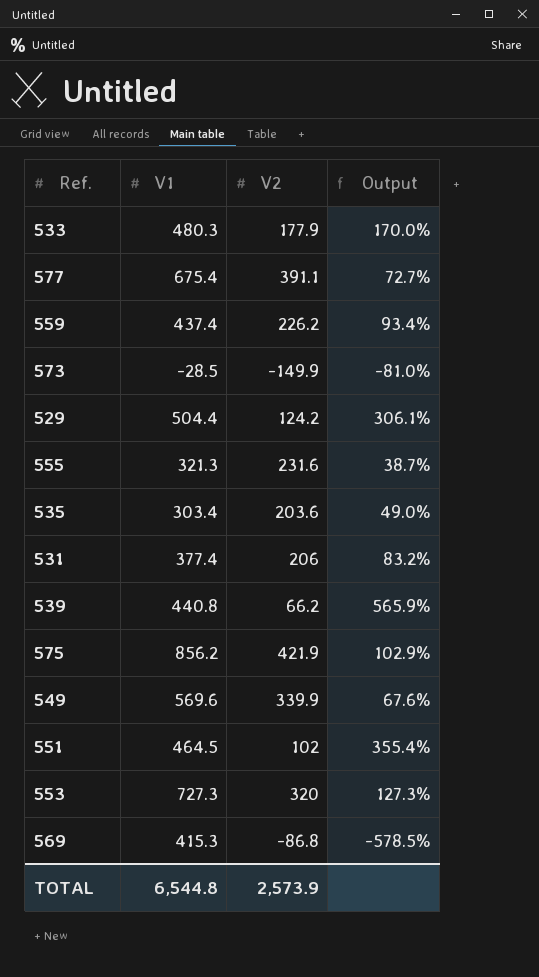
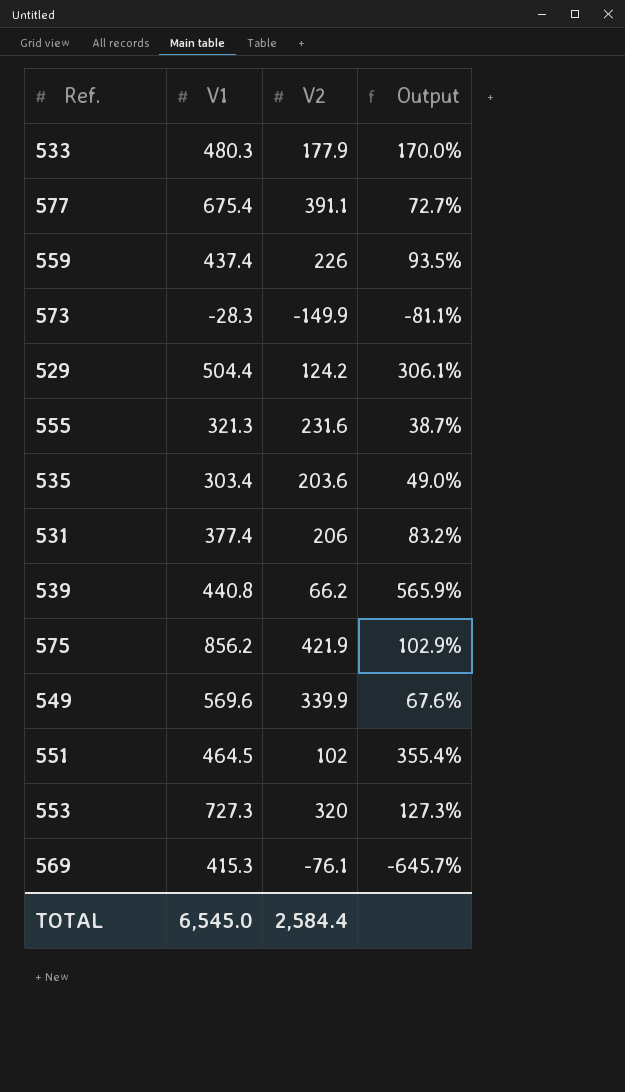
559 | V2: 226.2 -> 226
559 | Output: 93.4% -> 93.5%
573 | V1: -28.5 -> -28.3
573 | Output: -81.0% -> -81.1%
569 | V2: -86.8 -> -76.1
569 | Output: -578.5% -> -645.7%
TOTAL | V1: 6,544.8 -> 6,545.0
TOTAL | V2: 2,573.9 -> 2,584.4

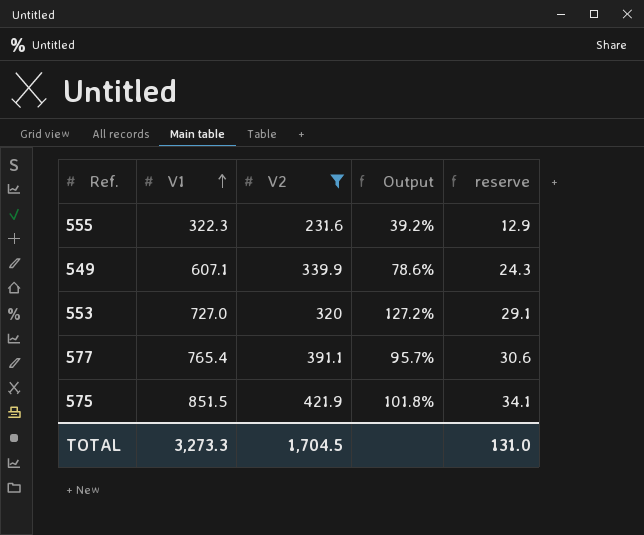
filter: none -> V2 >= 231.6
row order: none -> V1 ascending
column reserve | formula: none -> [V1] * 0.04
555 | V1: 321.3 -> 322.3
555 | Output: 38.7% -> 39.2%
549 | V1: 569.6 -> 607.1
549 | Output: 67.6% -> 78.6%
553 | V1: 727.3 -> 727.0
553 | Output: 127.3% -> 127.2%
577 | V1: 675.4 -> 765.4
577 | Output: 72.7% -> 95.7%
575 | V1: 856.2 -> 851.5
575 | Output: 102.9% -> 101.8%
TOTAL | V1: 6,545.0 -> 3,273.3
TOTAL | V2: 2,584.4 -> 1,704.5

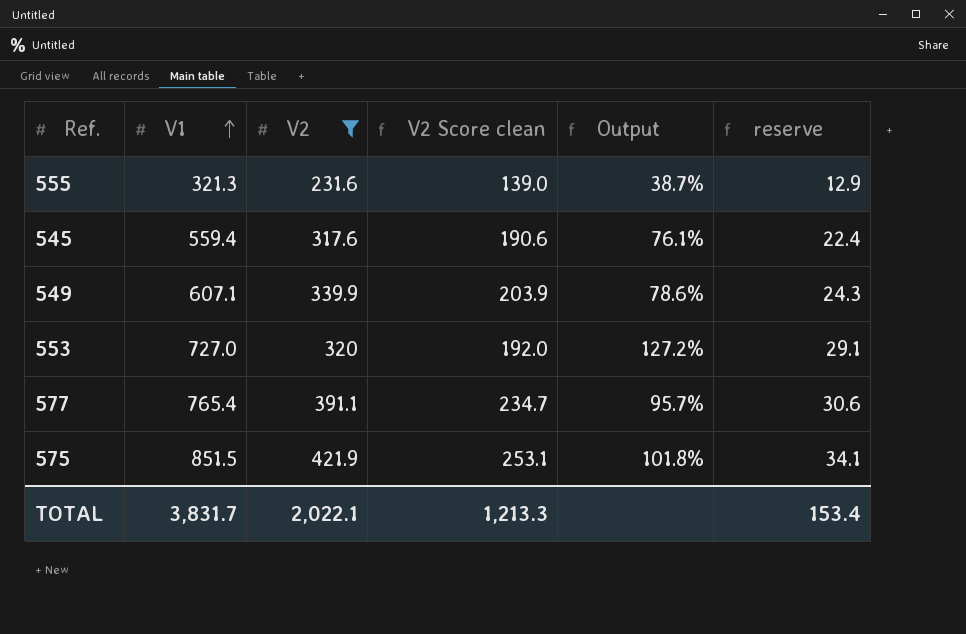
column V2 Score clean | formula: none -> [V2] * 0.6
555 | V1: 322.3 -> 321.3
555 | Output: 39.2% -> 38.7%
row 545: none -> 559.4 | 317.6 | 190.6 | 76.1% | 22.4
TOTAL | V1: 3,273.3 -> 3,831.7
TOTAL | V2: 1,704.5 -> 2,022.1
TOTAL | reserve: 131.0 -> 153.4

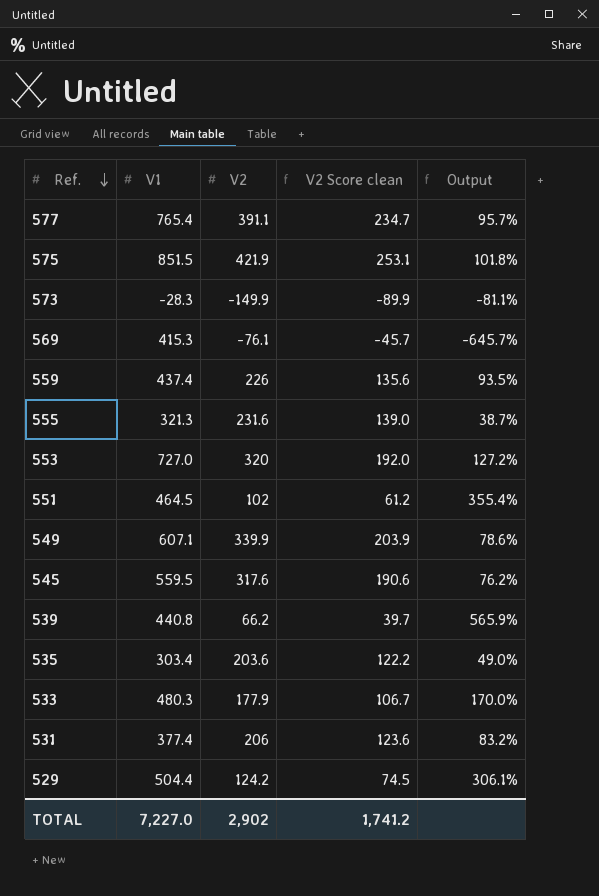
filter: V2 >= 231.6 -> none
row order: V1 ascending -> Ref. descending
column reserve | formula: [V1] * 0.04 -> none
545 | V1: 559.4 -> 559.5
545 | Output: 76.1% -> 76.2%
TOTAL | V1: 3,831.7 -> 7,227.0
TOTAL | V2: 2,022.1 -> 2,902
TOTAL | V2 Score clean: 1,213.3 -> 1,741.2

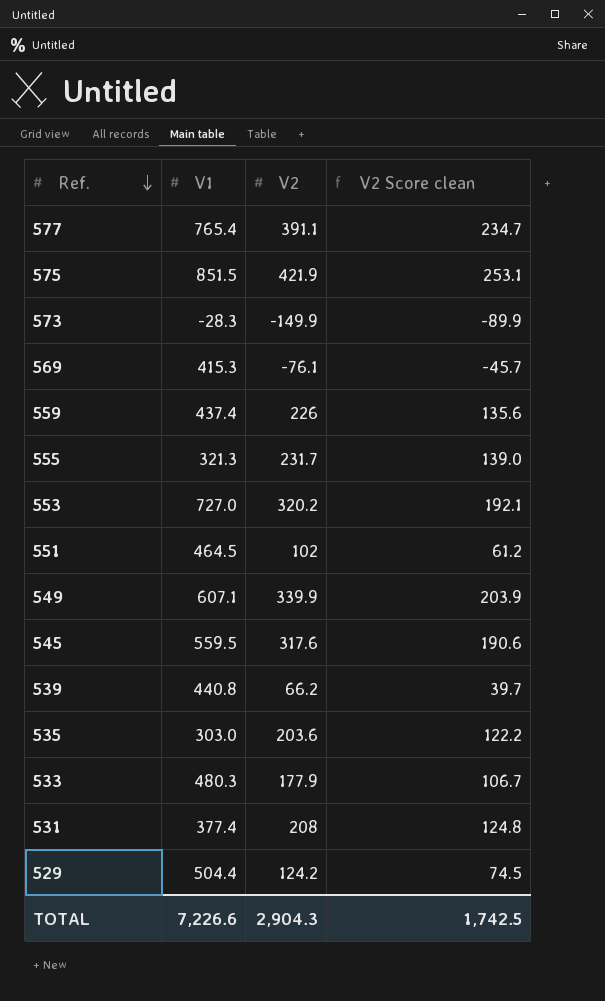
column Output | formula: ([V1] - [V2]) / [V2] -> none
555 | V2: 231.6 -> 231.7
553 | V2: 320 -> 320.2
553 | V2 Score clean: 192.0 -> 192.1
535 | V1: 303.4 -> 303.0
531 | V2: 206 -> 208
531 | V2 Score clean: 123.6 -> 124.8
TOTAL | V1: 7,227.0 -> 7,226.6
TOTAL | V2: 2,902 -> 2,904.3
TOTAL | V2 Score clean: 1,741.2 -> 1,742.5

